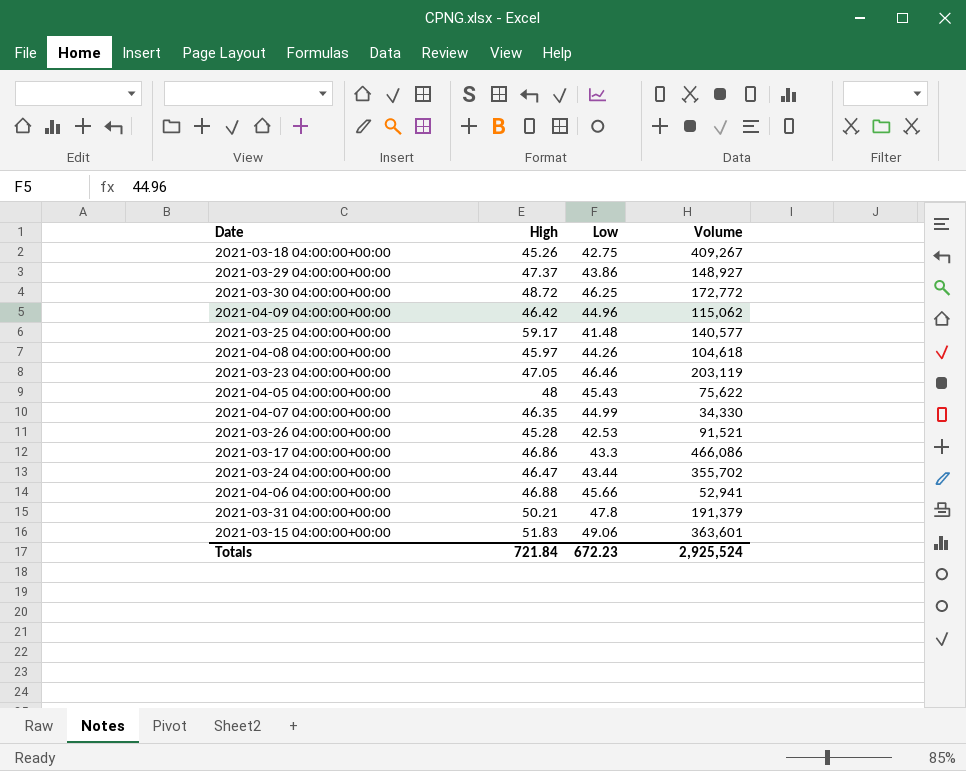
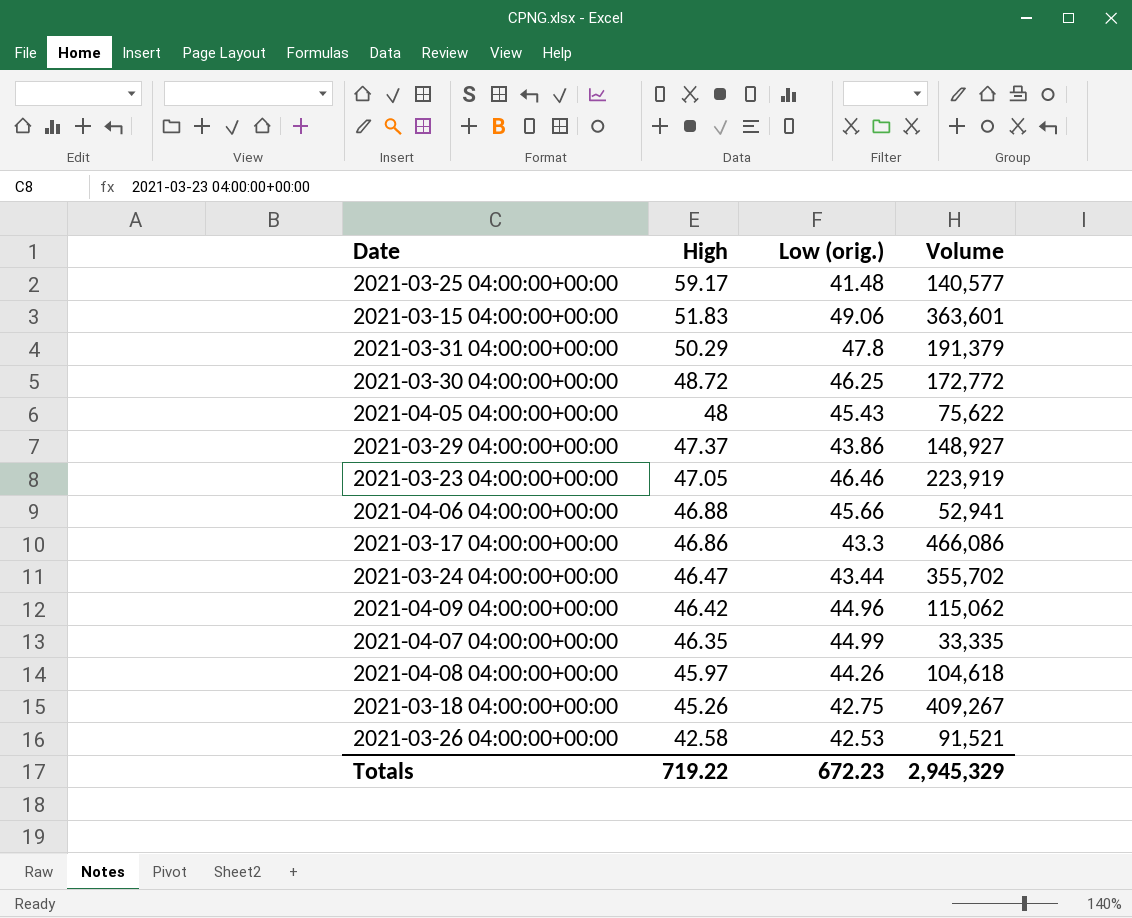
row order: none -> High descending
column name: Low -> Low (orig.)
2021-03-31 04:00:00+00:00 | High: 50.21 -> 50.29
2021-03-23 04:00:00+00:00 | Volume: 203,119 -> 223,919
2021-04-07 04:00:00+00:00 | Volume: 34,330 -> 33,335
2021-03-26 04:00:00+00:00 | High: 45.28 -> 42.58
Totals | High: 721.84 -> 719.22
Totals | Volume: 2,925,524 -> 2,945,329

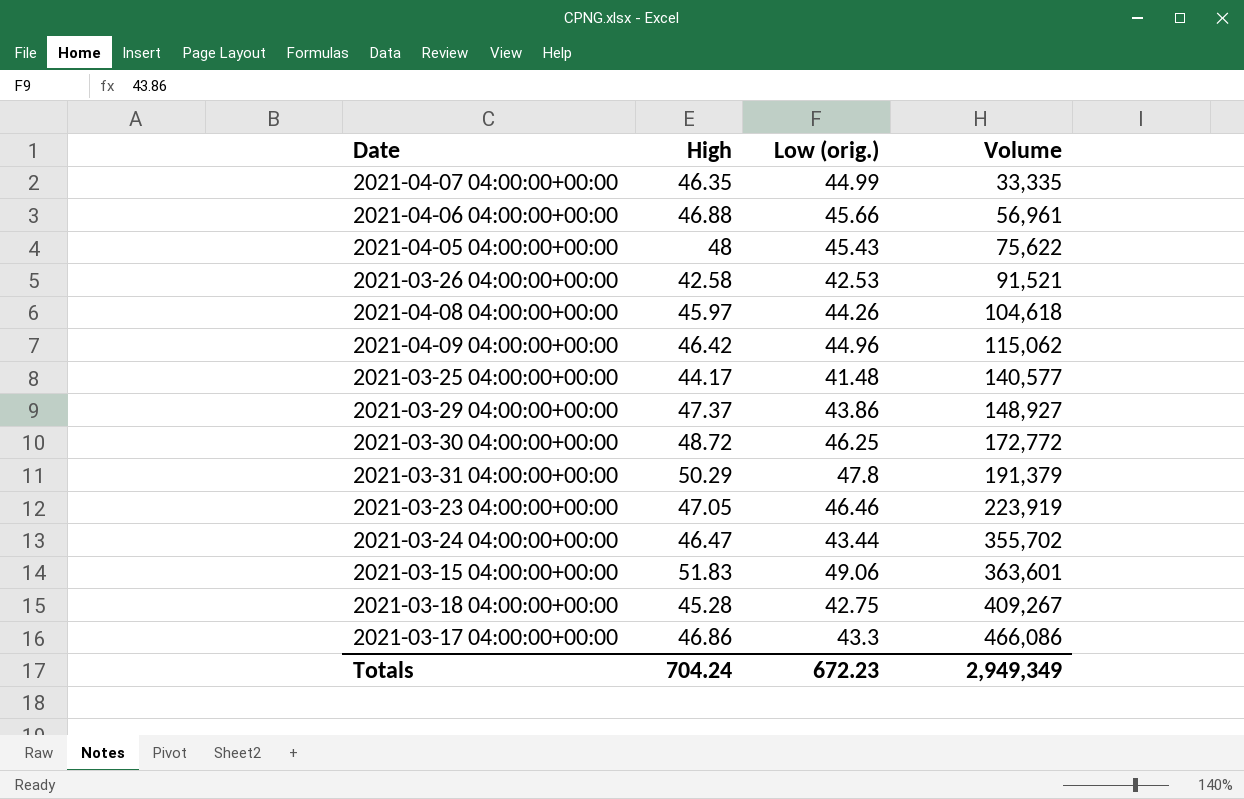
row order: High descending -> Volume ascending
2021-04-06 04:00:00+00:00 | Volume: 52,941 -> 56,961
2021-03-25 04:00:00+00:00 | High: 59.17 -> 44.17
2021-03-18 04:00:00+00:00 | High: 45.26 -> 45.28
Totals | High: 719.22 -> 704.24
Totals | Volume: 2,945,329 -> 2,949,349

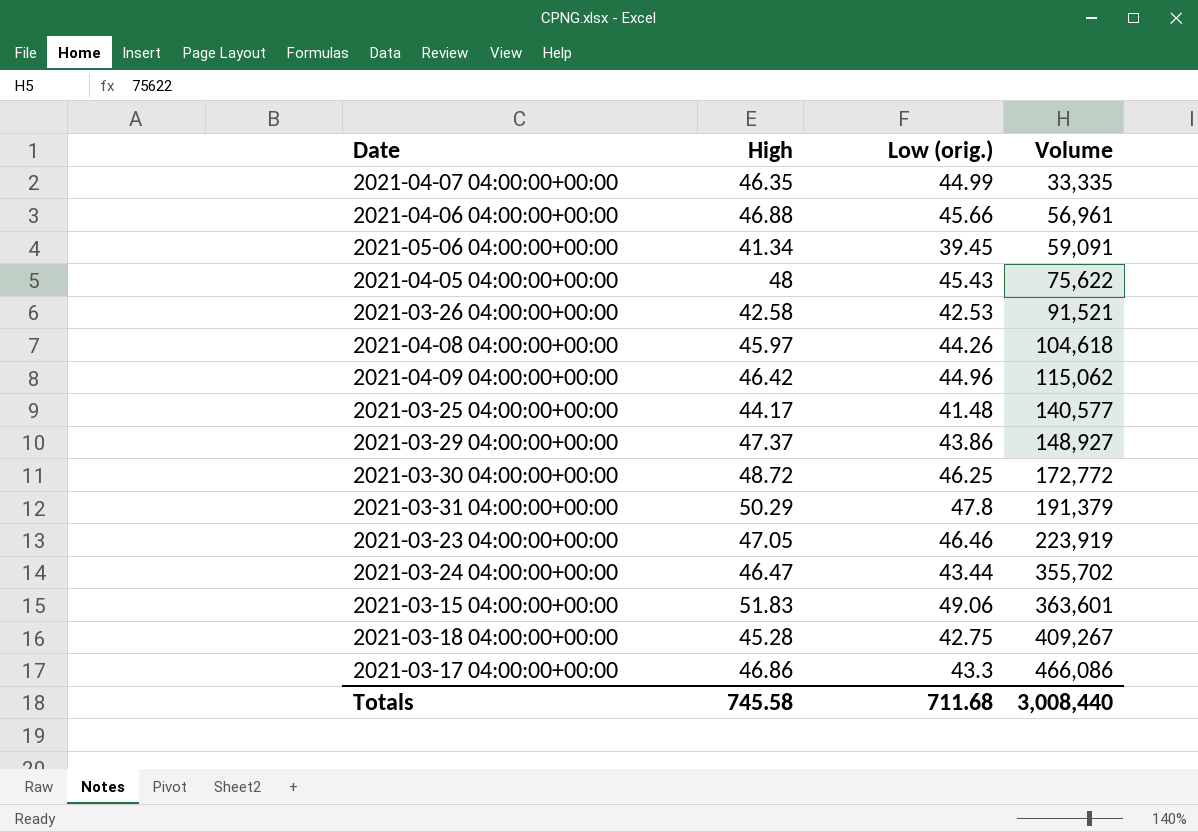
row 2021-05-06 04:00:00+00:00: none -> 41.34 | 39.45 | 59,091
Totals | High: 704.24 -> 745.58
Totals | Low (orig.): 672.23 -> 711.68
Totals | Volume: 2,949,349 -> 3,008,440

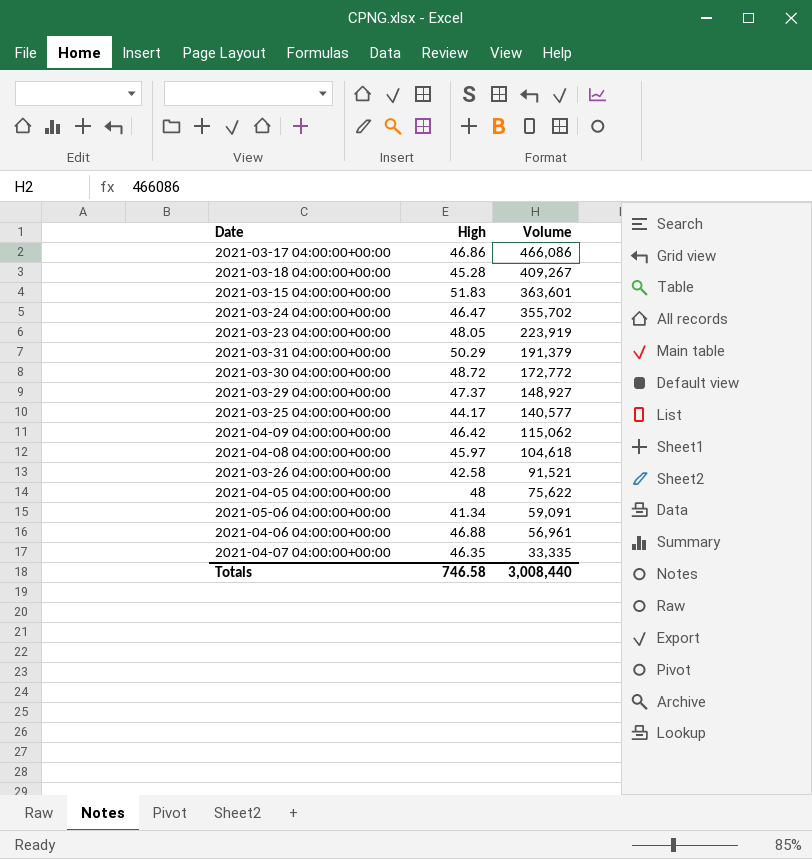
row order: Volume ascending -> Volume descending
column Low (orig.) | position: 3 -> none
2021-03-23 04:00:00+00:00 | High: 47.05 -> 48.05
Totals | High: 745.58 -> 746.58

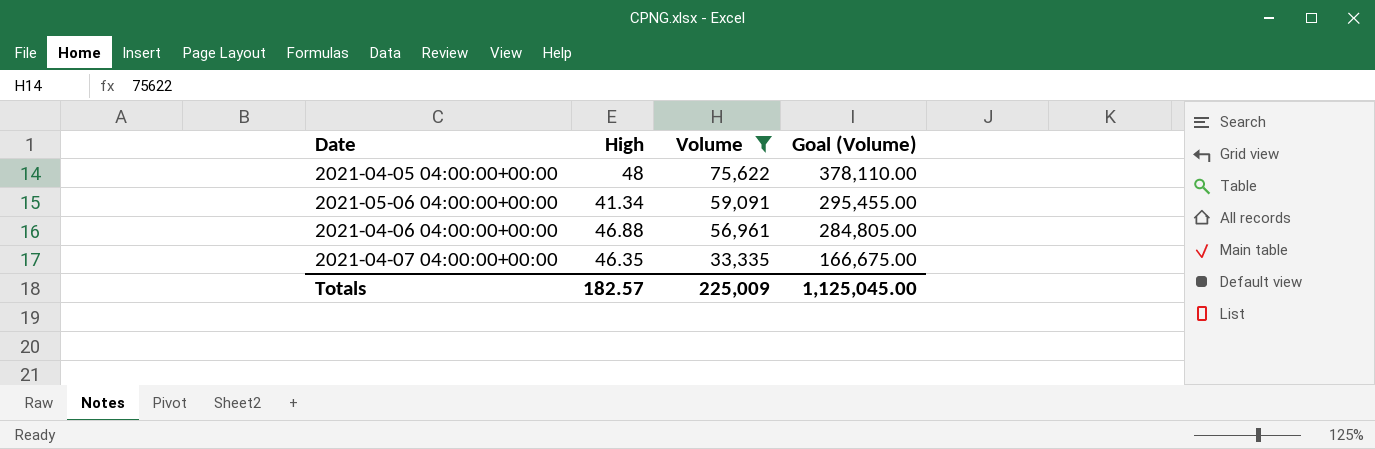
filter: none -> Volume <= 75,622
column Goal (Volume) | formula: none -> [Volume] * 5
Totals | High: 746.58 -> 182.57
Totals | Volume: 3,008,440 -> 225,009

